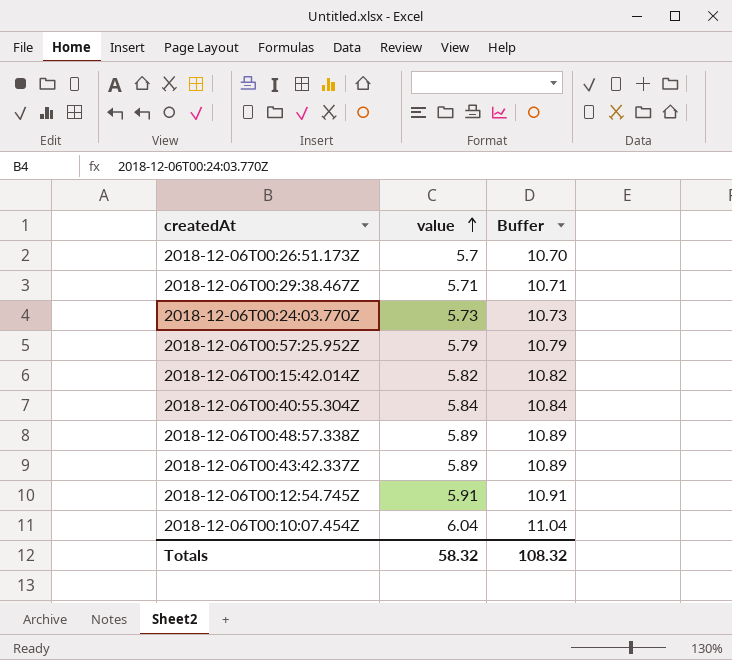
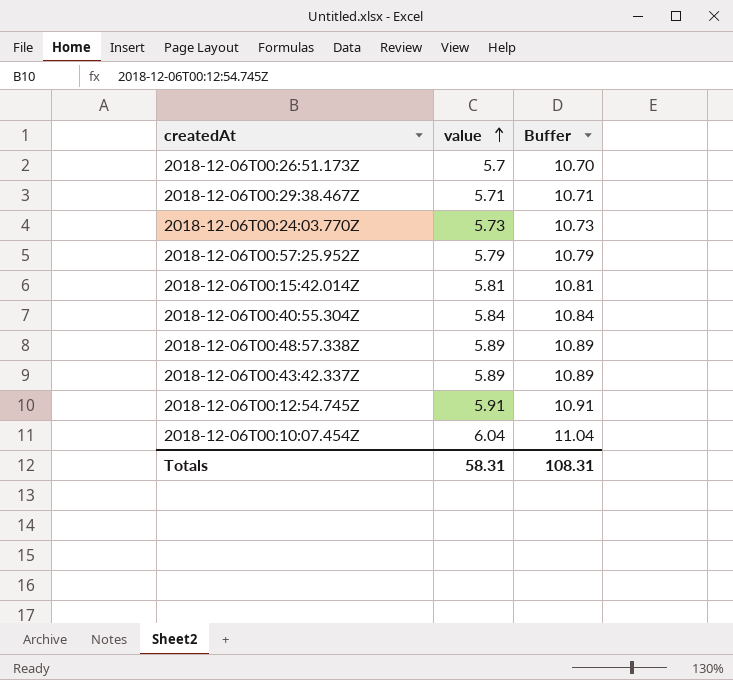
2018-12-06T00:15:42.014Z | value: 5.82 -> 5.81
2018-12-06T00:15:42.014Z | Buffer: 10.82 -> 10.81
Totals | value: 58.32 -> 58.31
Totals | Buffer: 108.32 -> 108.31

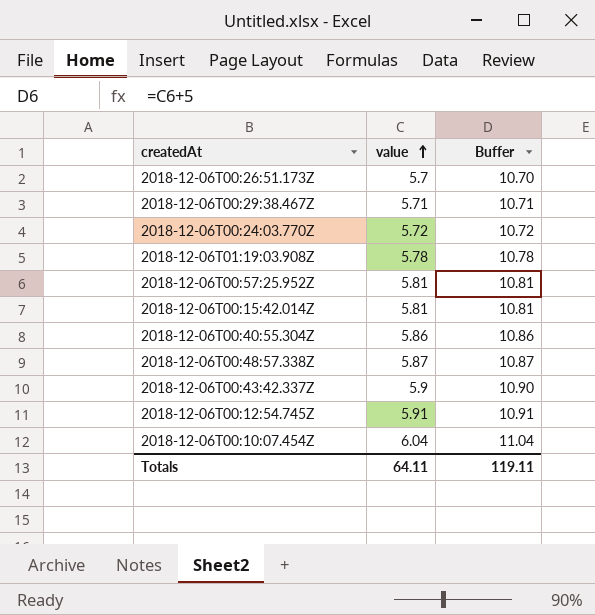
2018-12-06T00:24:03.770Z | value: 5.73 -> 5.72
2018-12-06T00:24:03.770Z | Buffer: 10.73 -> 10.72
row 2018-12-06T01:19:03.908Z: none -> 5.78 | 10.78
2018-12-06T00:57:25.952Z | value: 5.79 -> 5.81
2018-12-06T00:57:25.952Z | Buffer: 10.79 -> 10.81
2018-12-06T00:40:55.304Z | value: 5.84 -> 5.86
2018-12-06T00:40:55.304Z | Buffer: 10.84 -> 10.86
2018-12-06T00:48:57.338Z | value: 5.89 -> 5.87
2018-12-06T00:48:57.338Z | Buffer: 10.89 -> 10.87
2018-12-06T00:43:42.337Z | value: 5.89 -> 5.9
2018-12-06T00:43:42.337Z | Buffer: 10.89 -> 10.90
Totals | value: 58.31 -> 64.11
Totals | Buffer: 108.31 -> 119.11

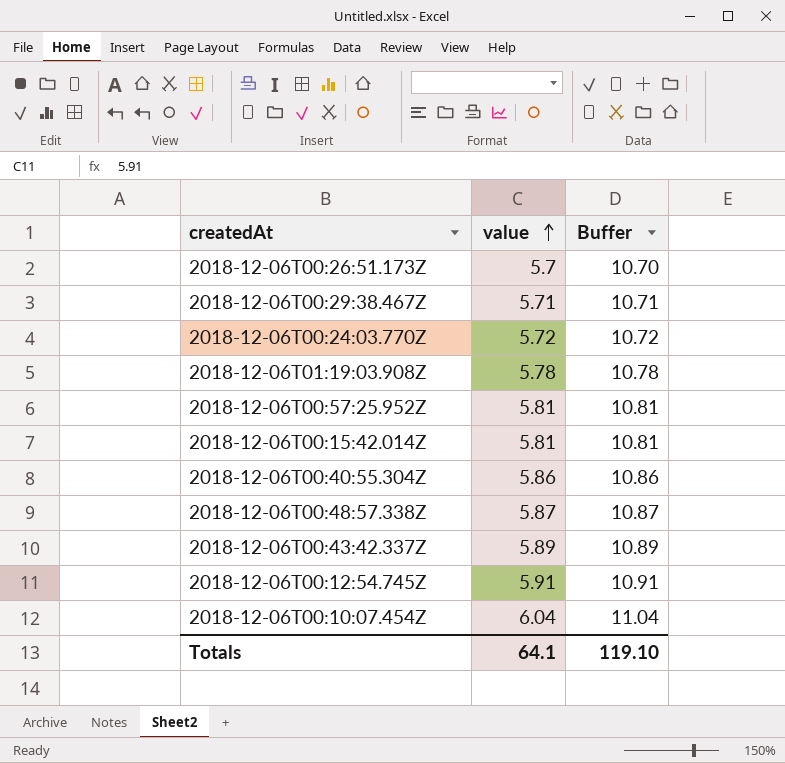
2018-12-06T00:43:42.337Z | value: 5.9 -> 5.89
2018-12-06T00:43:42.337Z | Buffer: 10.90 -> 10.89
Totals | value: 64.11 -> 64.1
Totals | Buffer: 119.11 -> 119.10

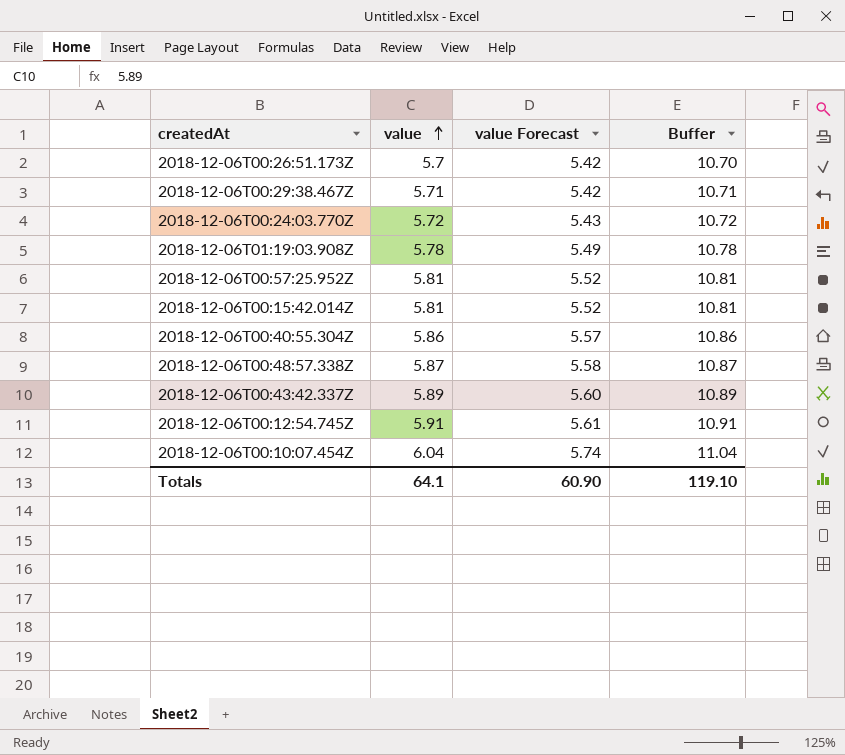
column value Forecast | formula: none -> [value] * 0.95

